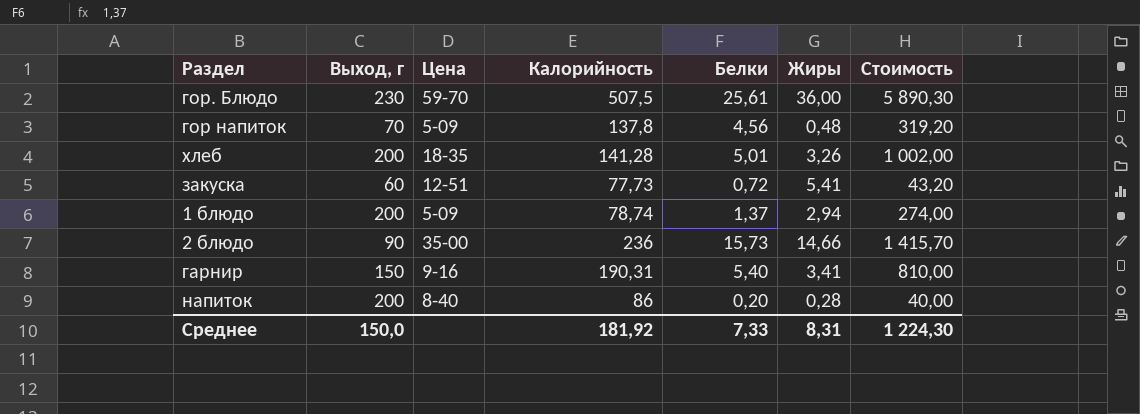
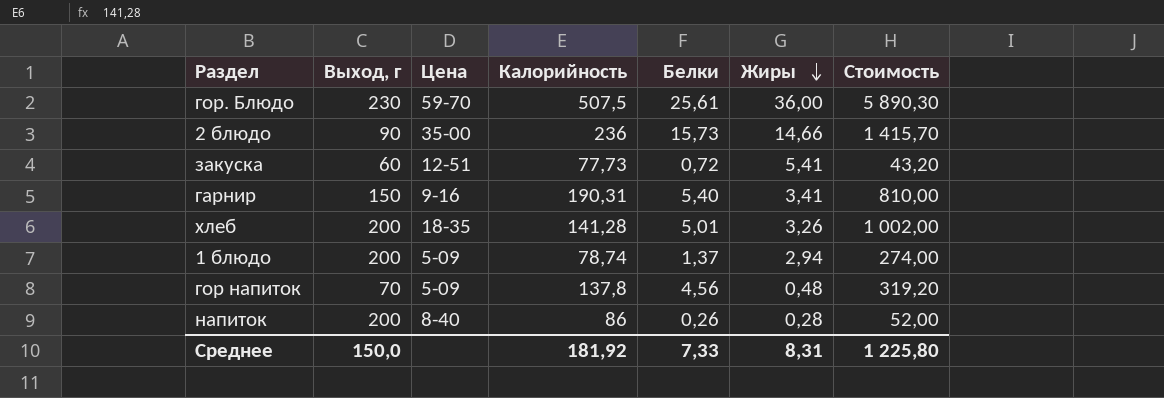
row order: none -> Жиры descending
напиток | Белки: 0,20 -> 0,26
напиток | Стоимость: 40,00 -> 52,00
Среднее | Стоимость: 1 224,30 -> 1 225,80

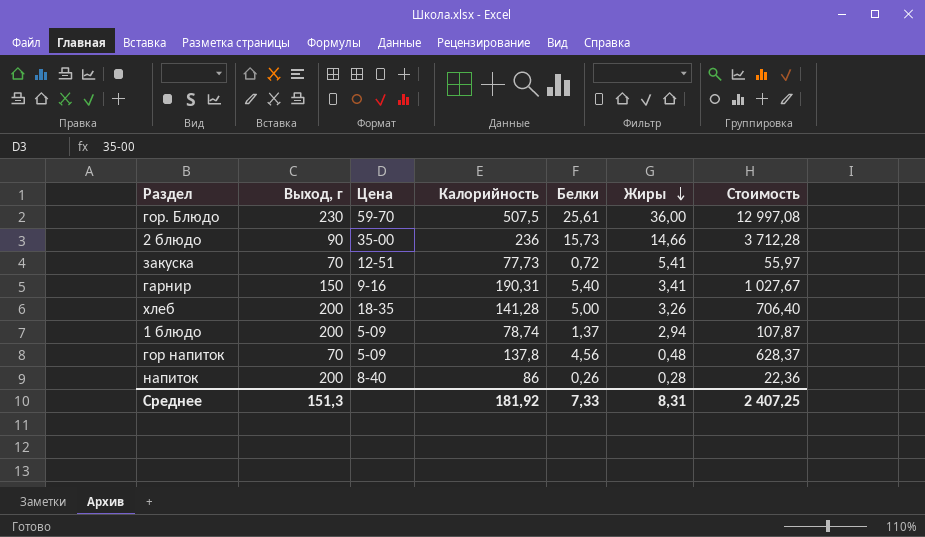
column Стоимость | formula: [Выход, г] * [Белки] -> [Калорийность] * [Белки]
закуска | Выход, г: 60 -> 70
хлеб | Белки: 5,01 -> 5,00
Среднее | Выход, г: 150,0 -> 151,3
Среднее | Стоимость: 1 225,80 -> 2 407,25

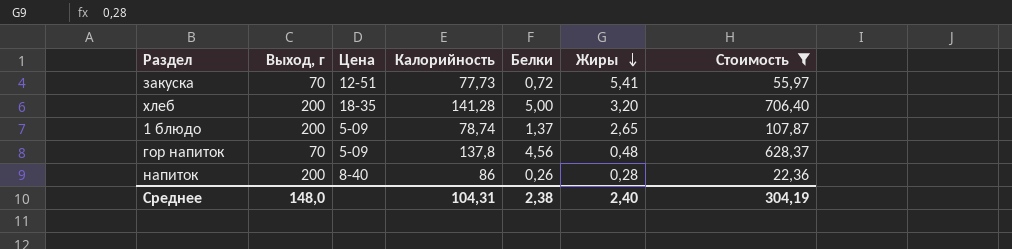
filter: none -> Стоимость <= 706,40
хлеб | Жиры: 3,26 -> 3,20
1 блюдо | Жиры: 2,94 -> 2,65
Среднее | Выход, г: 151,3 -> 148,0
Среднее | Калорийность: 181,92 -> 104,31
Среднее | Белки: 7,33 -> 2,38
Среднее | Жиры: 8,31 -> 2,40
Среднее | Стоимость: 2 407,25 -> 304,19

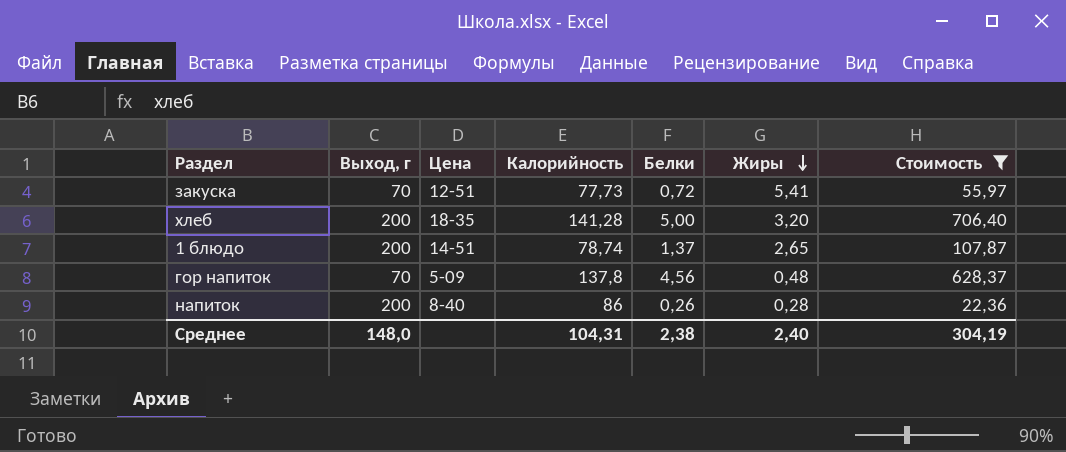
1 блюдо | Цена: 5-09 -> 14-51

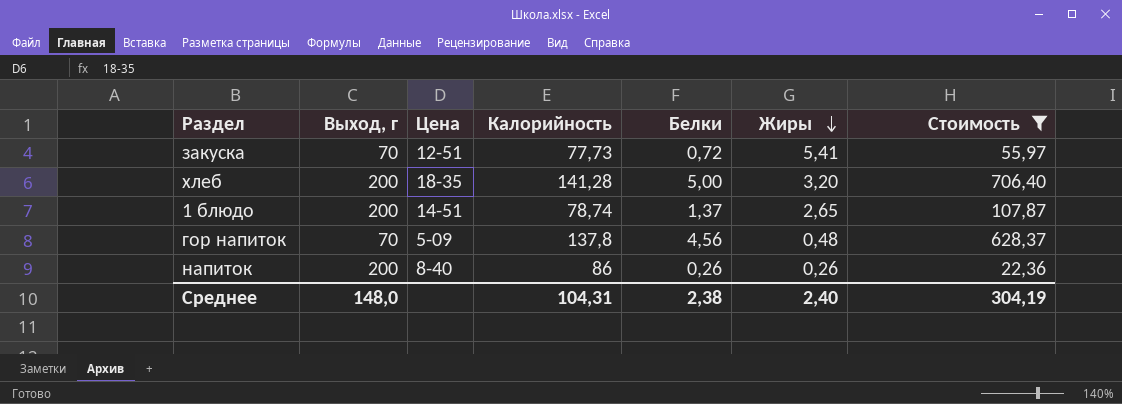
напиток | Жиры: 0,28 -> 0,26

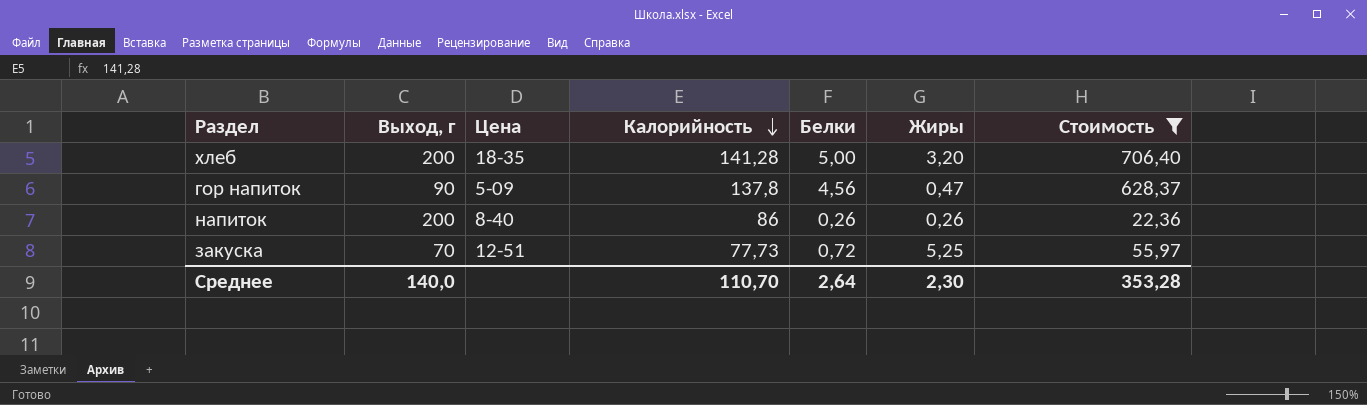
row order: Жиры descending -> Калорийность descending
row 1 блюдо: 200 | 14-51 | 78,74 | 1,37 | 2,65 | 107,87 -> none
гор напиток | Выход, г: 70 -> 90
гор напиток | Жиры: 0,48 -> 0,47
закуска | Жиры: 5,41 -> 5,25
Среднее | Выход, г: 148,0 -> 140,0
Среднее | Калорийность: 104,31 -> 110,70
Среднее | Белки: 2,38 -> 2,64
Среднее | Жиры: 2,40 -> 2,30
Среднее | Стоимость: 304,19 -> 353,28

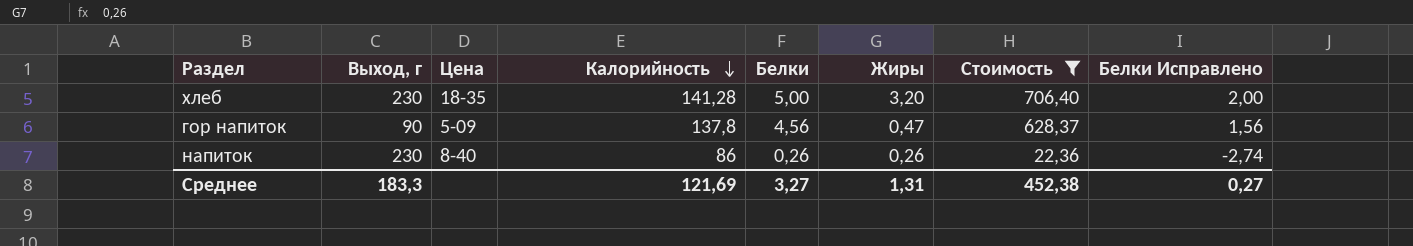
column Белки Исправлено | formula: none -> [Белки] - 3
row закуска: 70 | 12-51 | 77,73 | 0,72 | 5,25 | 55,97 -> none
хлеб | Выход, г: 200 -> 230
напиток | Выход, г: 200 -> 230
Среднее | Выход, г: 140,0 -> 183,3
Среднее | Калорийность: 110,70 -> 121,69
Среднее | Белки: 2,64 -> 3,27
Среднее | Жиры: 2,30 -> 1,31
Среднее | Стоимость: 353,28 -> 452,38

